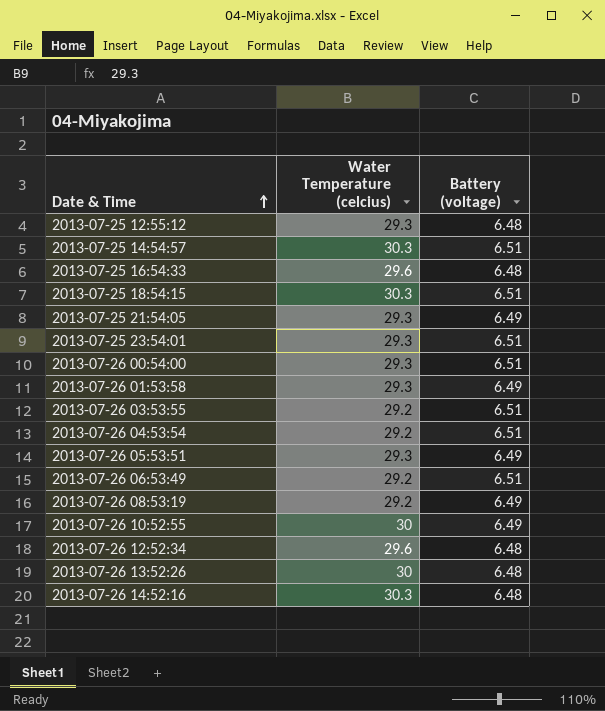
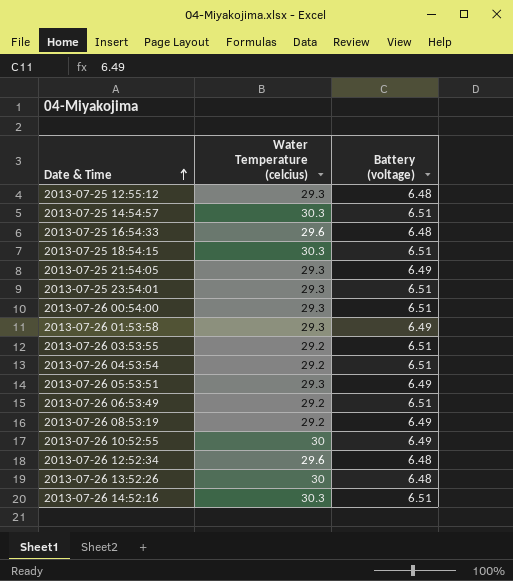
2013-07-26 14:52:16 | Battery (voltage): 6.48 -> 6.51

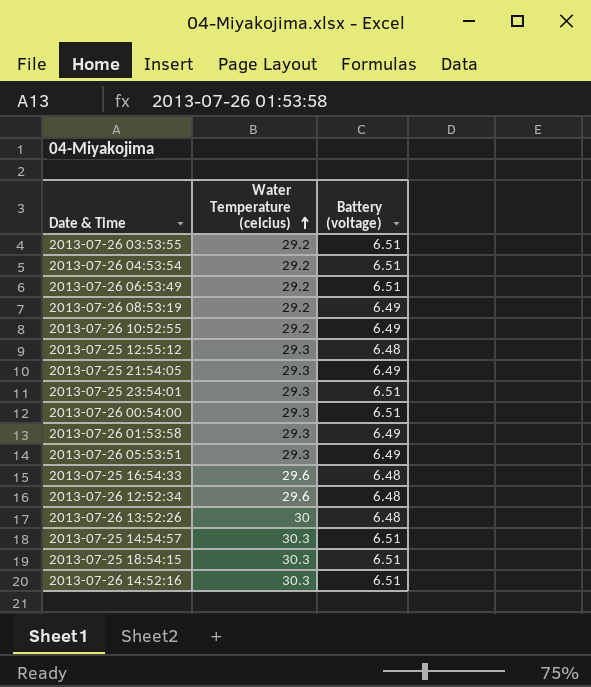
row order: Date & Time ascending -> Water Temperature (celcius) ascending
2013-07-26 10:52:55 | Water Temperature (celcius): 30 -> 29.2

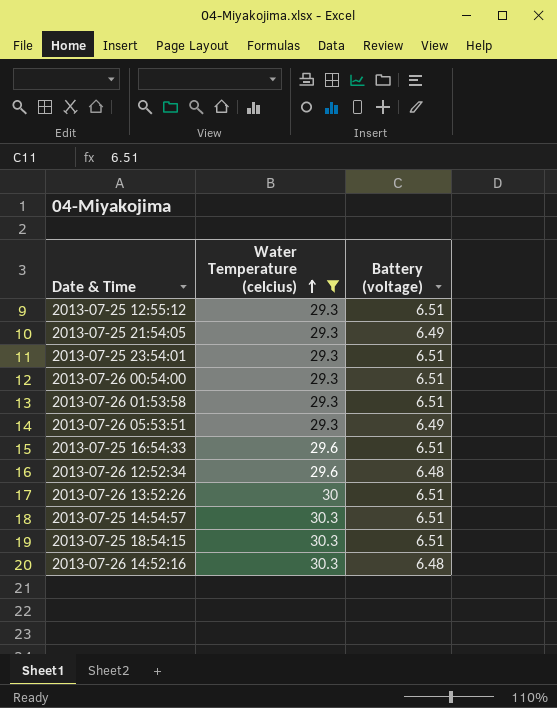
filter: none -> Water Temperature (celcius) != 29.2
2013-07-25 12:55:12 | Battery (voltage): 6.48 -> 6.51
2013-07-26 01:53:58 | Battery (voltage): 6.49 -> 6.51
2013-07-25 16:54:33 | Battery (voltage): 6.48 -> 6.51
2013-07-26 13:52:26 | Battery (voltage): 6.48 -> 6.51
2013-07-26 14:52:16 | Battery (voltage): 6.51 -> 6.48

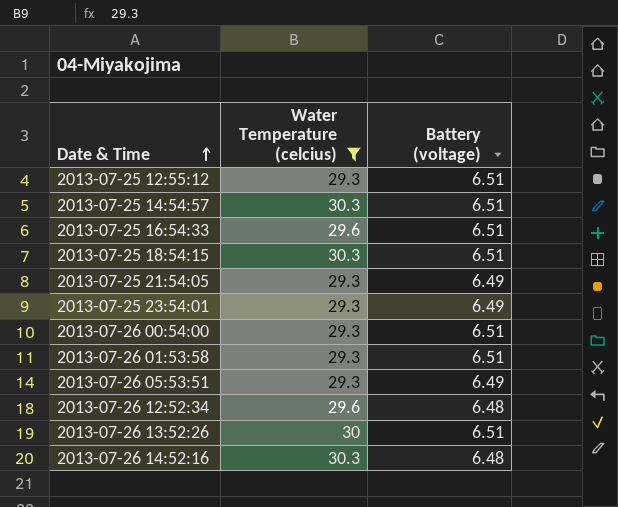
row order: Water Temperature (celcius) ascending -> Date & Time ascending
2013-07-25 23:54:01 | Battery (voltage): 6.51 -> 6.49

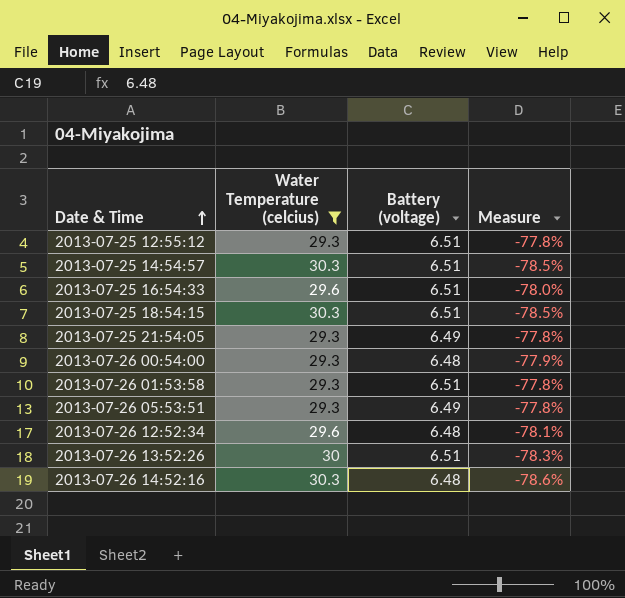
column Measure | formula: none -> ([Battery (voltage)] - [Water Temperature (celcius)]) / [Water Temperature (celcius)]
row 2013-07-25 23:54:01: 29.3 | 6.49 -> none
2013-07-26 00:54:00 | Battery (voltage): 6.51 -> 6.48

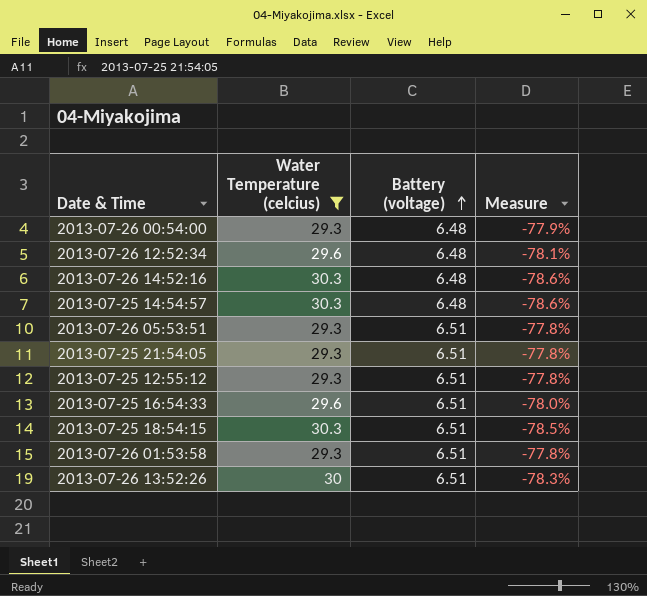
row order: Date & Time ascending -> Battery (voltage) ascending
2013-07-25 14:54:57 | Battery (voltage): 6.51 -> 6.48
2013-07-25 14:54:57 | Measure: -78.5% -> -78.6%
2013-07-26 05:53:51 | Battery (voltage): 6.49 -> 6.51
2013-07-25 21:54:05 | Battery (voltage): 6.49 -> 6.51

